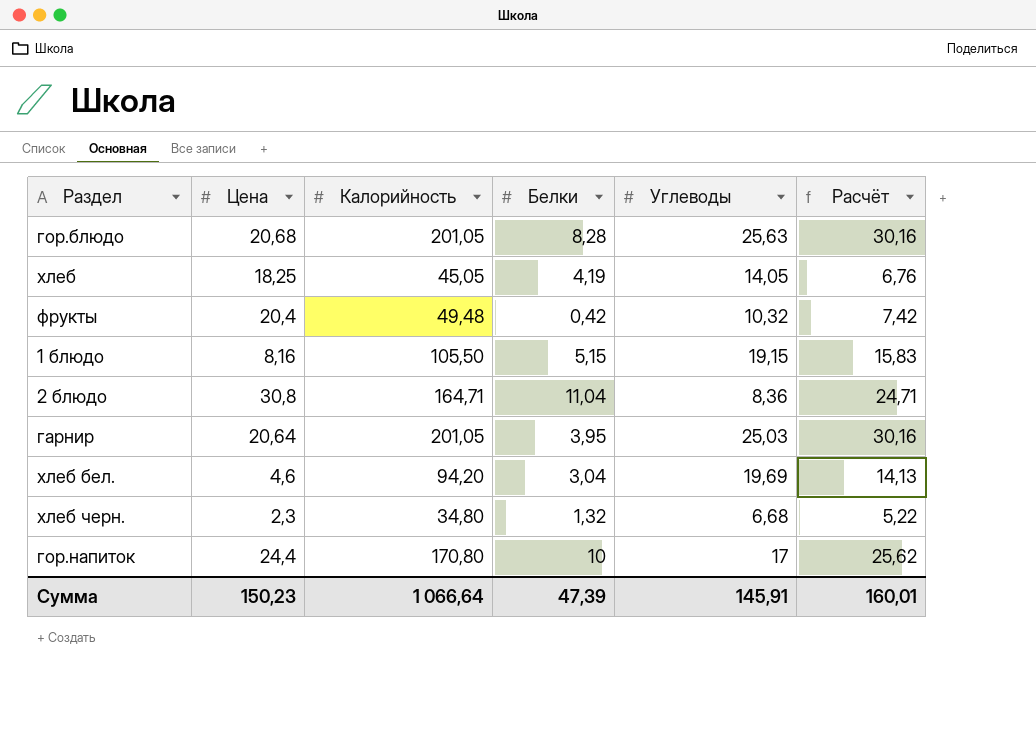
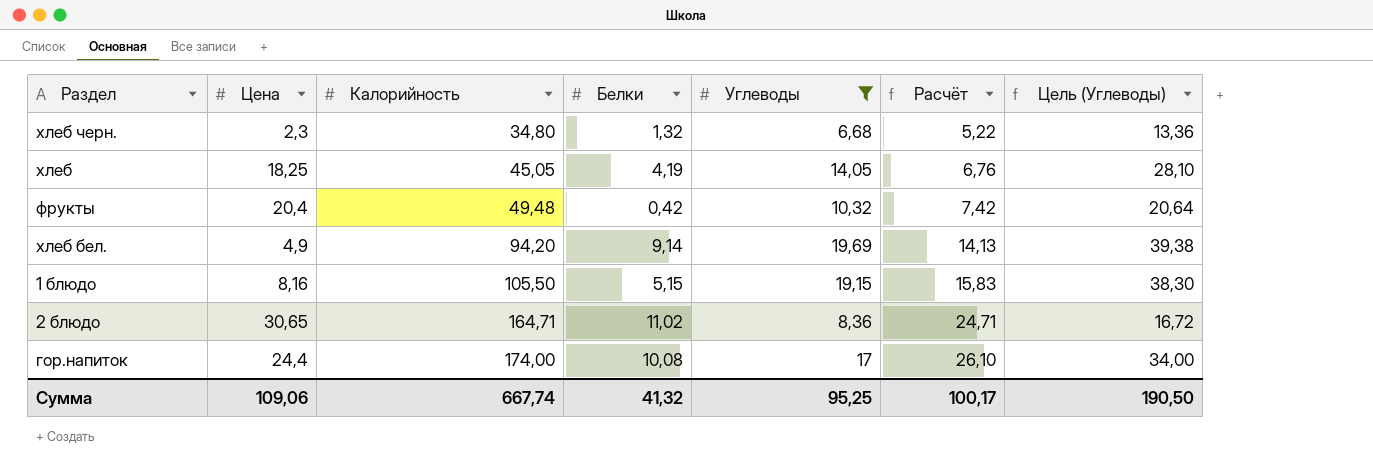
filter: none -> Углеводы <= 19,69
row order: none -> Калорийность ascending
column Цель (Углеводы) | formula: none -> [Углеводы] * 2
хлеб бел. | Цена: 4,6 -> 4,9
хлеб бел. | Белки: 3,04 -> 9,14
2 блюдо | Цена: 30,8 -> 30,65
2 блюдо | Белки: 11,04 -> 11,02
гор.напиток | Калорийность: 170,80 -> 174,00
гор.напиток | Белки: 10 -> 10,08
гор.напиток | Расчёт: 25,62 -> 26,10
Сумма | Цена: 150,23 -> 109,06
Сумма | Калорийность: 1 066,64 -> 667,74
Сумма | Белки: 47,39 -> 41,32
Сумма | Углеводы: 145,91 -> 95,25
Сумма | Расчёт: 160,01 -> 100,17

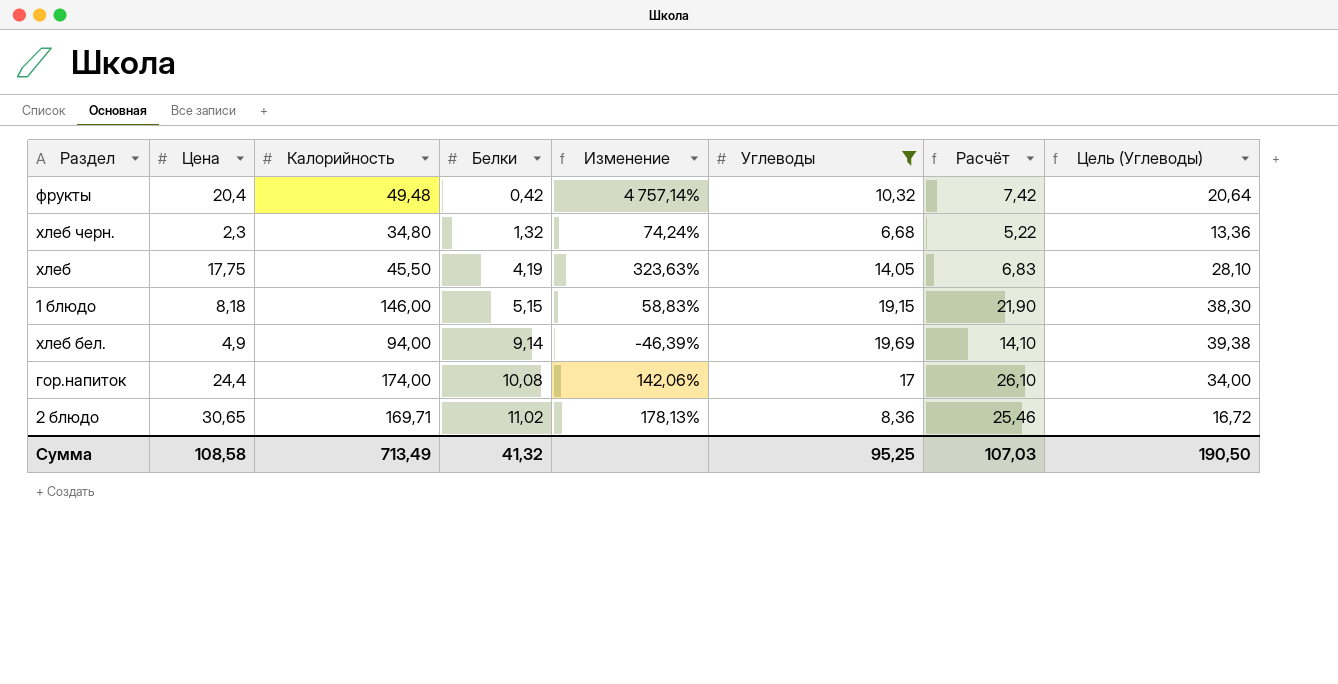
row order: Калорийность ascending -> Белки ascending
column Изменение | formula: none -> ([Цена] - [Белки]) / [Белки]
хлеб | Цена: 18,25 -> 17,75
хлеб | Калорийность: 45,05 -> 45,50
хлеб | Расчёт: 6,76 -> 6,83
1 блюдо | Цена: 8,16 -> 8,18
1 блюдо | Калорийность: 105,50 -> 146,00
1 блюдо | Расчёт: 15,83 -> 21,90
хлеб бел. | Калорийность: 94,20 -> 94,00
хлеб бел. | Расчёт: 14,13 -> 14,10
2 блюдо | Калорийность: 164,71 -> 169,71
2 блюдо | Расчёт: 24,71 -> 25,46
Сумма | Цена: 109,06 -> 108,58
Сумма | Калорийность: 667,74 -> 713,49
Сумма | Расчёт: 100,17 -> 107,03

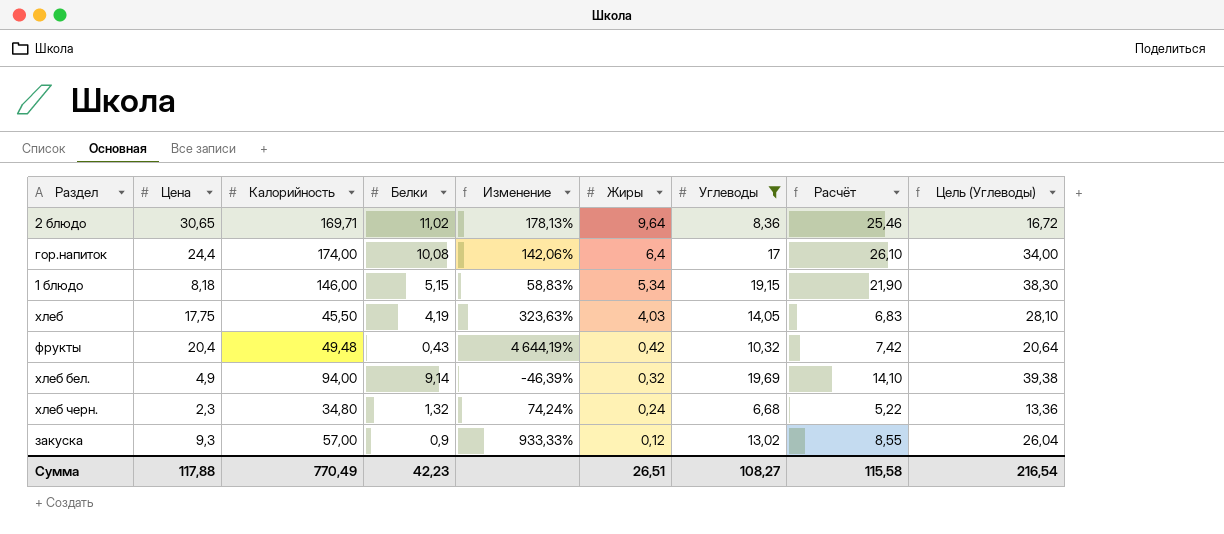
row order: Белки ascending -> Жиры descending
column Жиры | position: none -> 6
фрукты | Белки: 0,42 -> 0,43
фрукты | Изменение: 4 757,14% -> 4 644,19%
row закуска: none -> 9,3 | 57,00 | 0,9 | 933,33% | 0,12 | 13,02 | 8,55 | 26,04
Сумма | Цена: 108,58 -> 117,88
Сумма | Калорийность: 713,49 -> 770,49
Сумма | Белки: 41,32 -> 42,23
Сумма | Углеводы: 95,25 -> 108,27
Сумма | Расчёт: 107,03 -> 115,58
Сумма | Цель (Углеводы): 190,50 -> 216,54

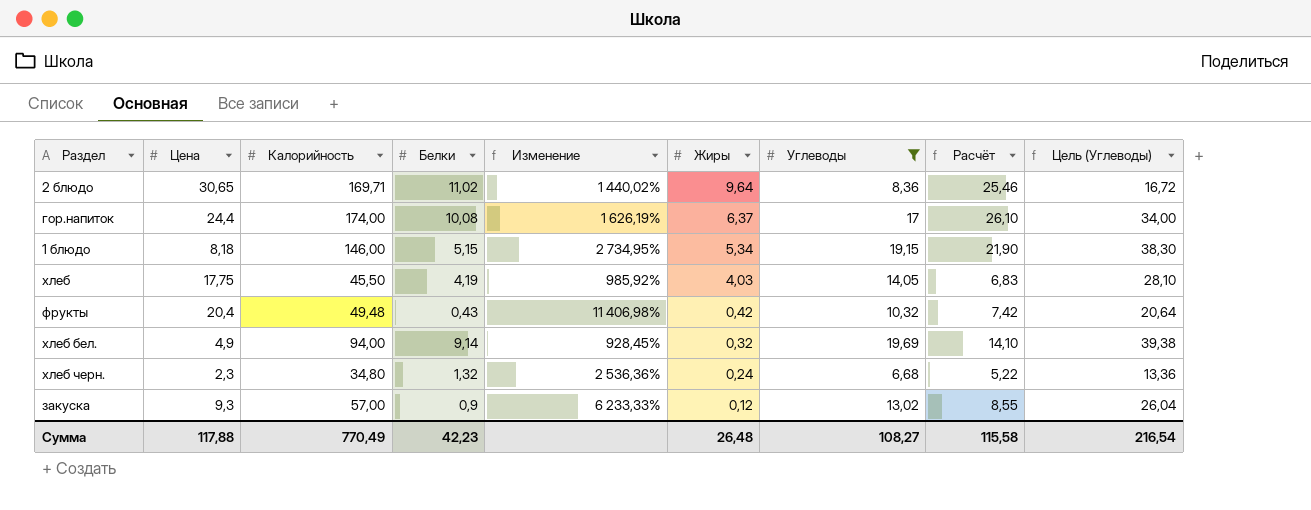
column Изменение | formula: ([Цена] - [Белки]) / [Белки] -> ([Калорийность] - [Белки]) / [Белки]
гор.напиток | Жиры: 6,4 -> 6,37
Сумма | Жиры: 26,51 -> 26,48

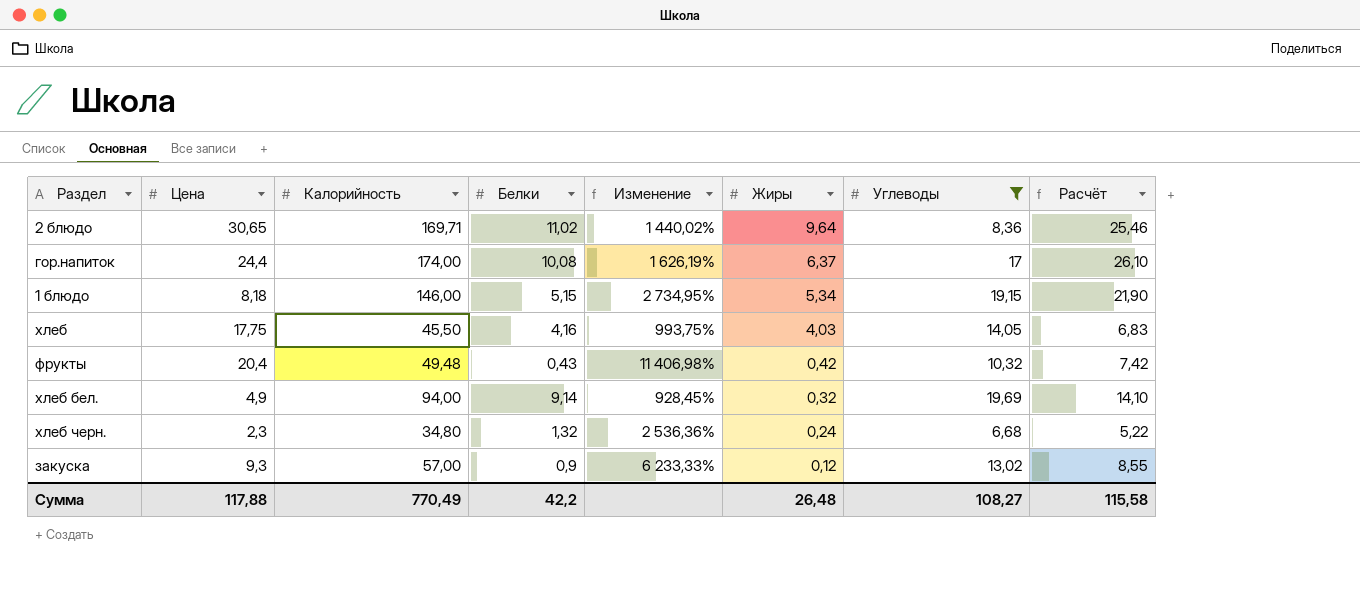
column Цель (Углеводы) | formula: [Углеводы] * 2 -> none
хлеб | Белки: 4,19 -> 4,16
хлеб | Изменение: 985,92% -> 993,75%
Сумма | Белки: 42,23 -> 42,2

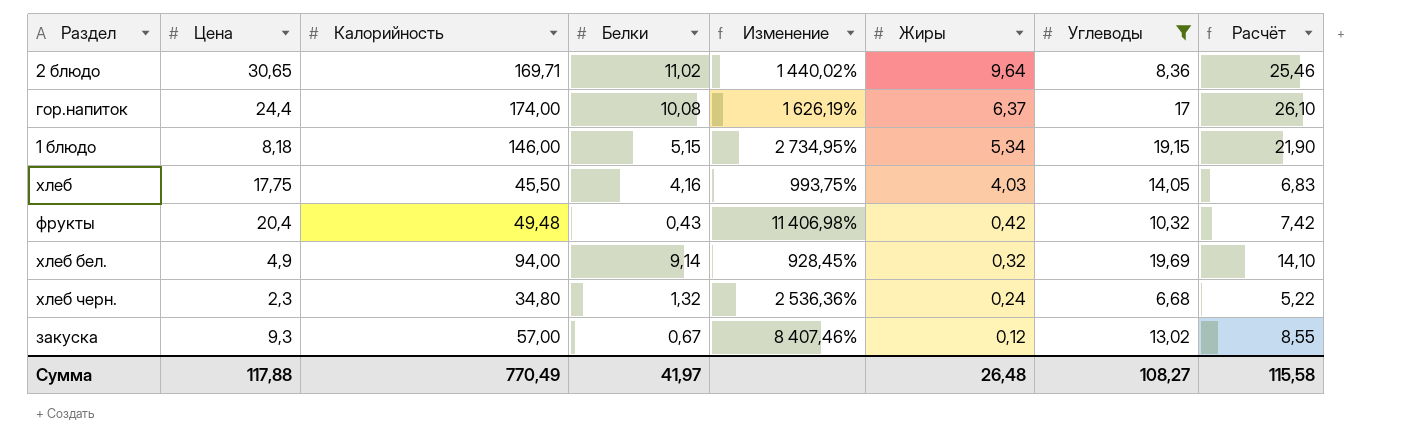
закуска | Белки: 0,9 -> 0,67
закуска | Изменение: 6 233,33% -> 8 407,46%
Сумма | Белки: 42,2 -> 41,97

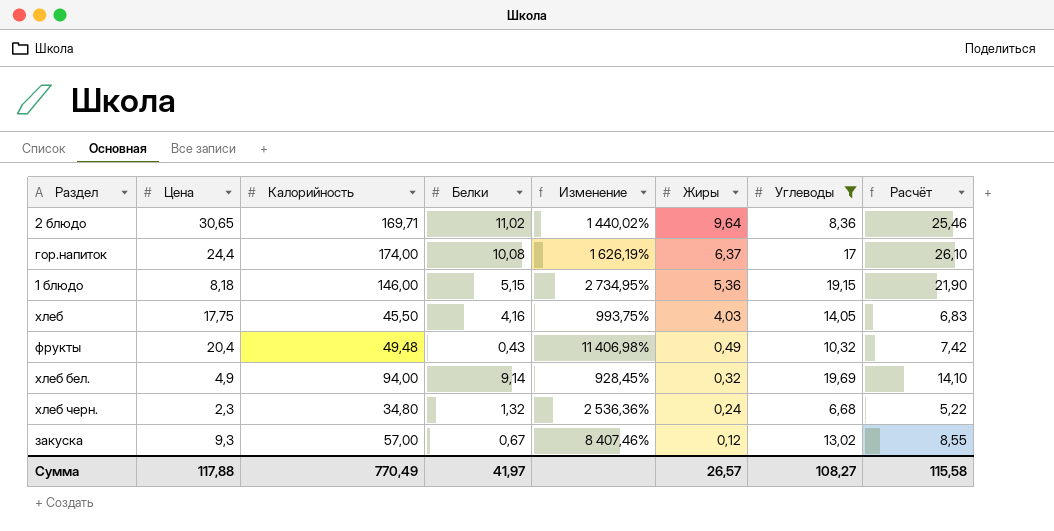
1 блюдо | Жиры: 5,34 -> 5,36
фрукты | Жиры: 0,42 -> 0,49
Сумма | Жиры: 26,48 -> 26,57

